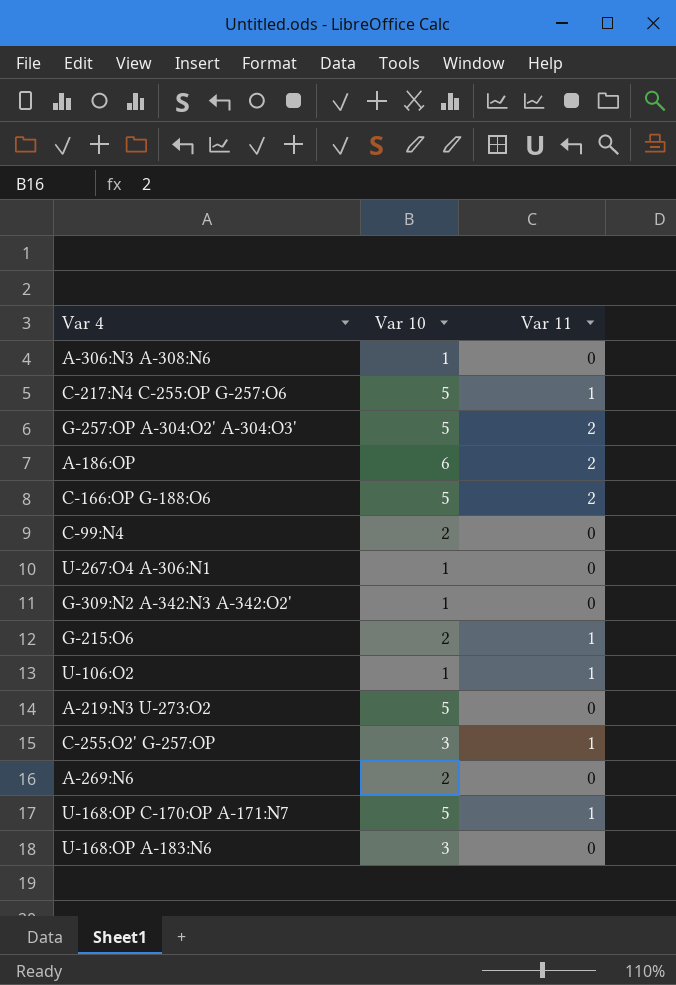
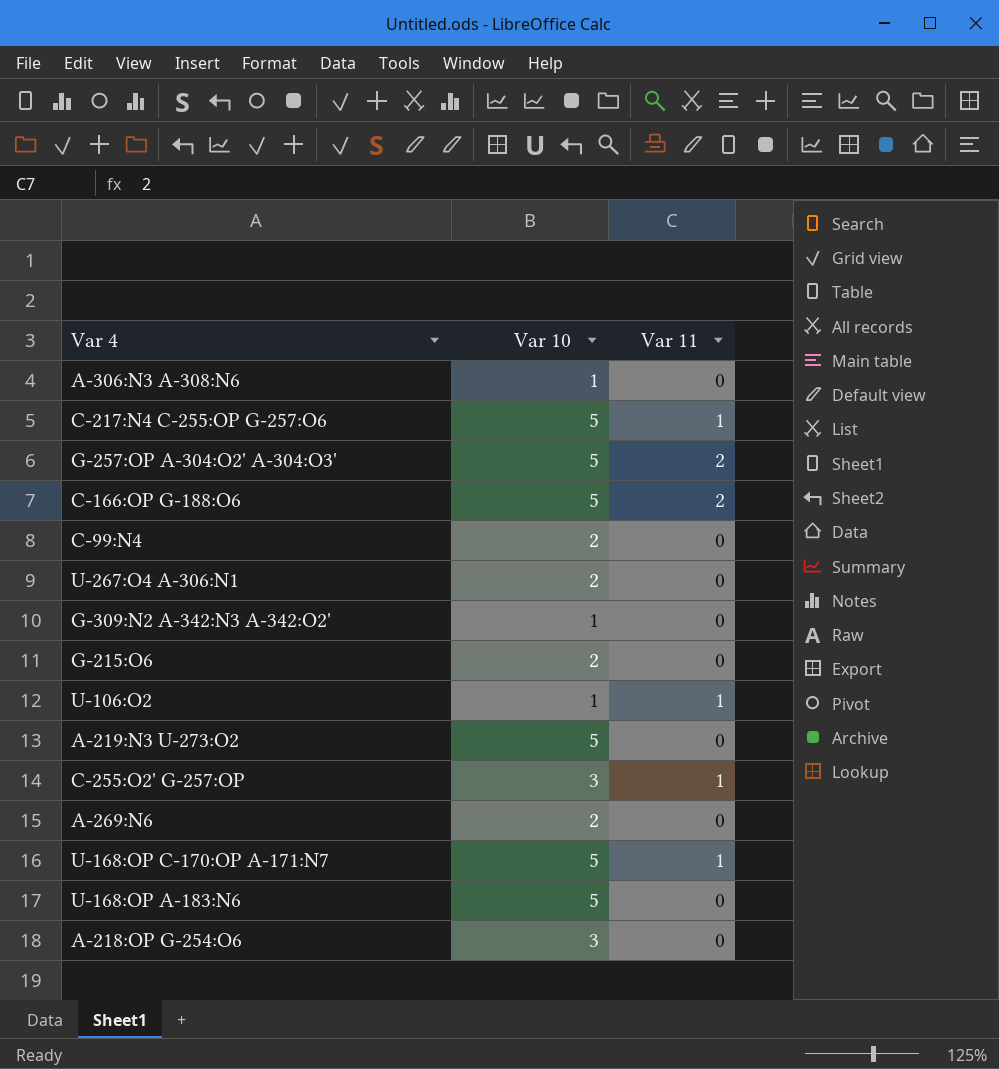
row A-186:OP: 6 | 2 -> none
U-267:O4 A-306:N1 | Var 10: 1 -> 2
G-215:O6 | Var 11: 1 -> 0
U-168:OP A-183:N6 | Var 10: 3 -> 5
row A-218:OP G-254:O6: none -> 3 | 0

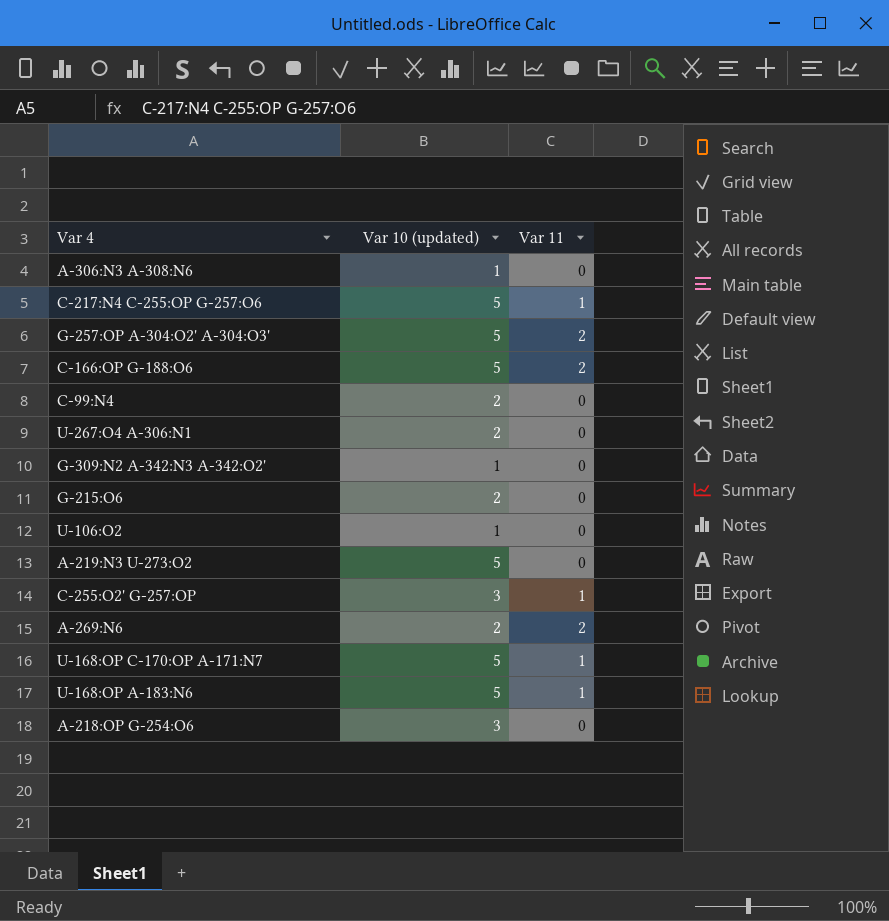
column name: Var 10 -> Var 10 (updated)
U-106:O2 | Var 11: 1 -> 0
A-269:N6 | Var 11: 0 -> 2
U-168:OP A-183:N6 | Var 11: 0 -> 1

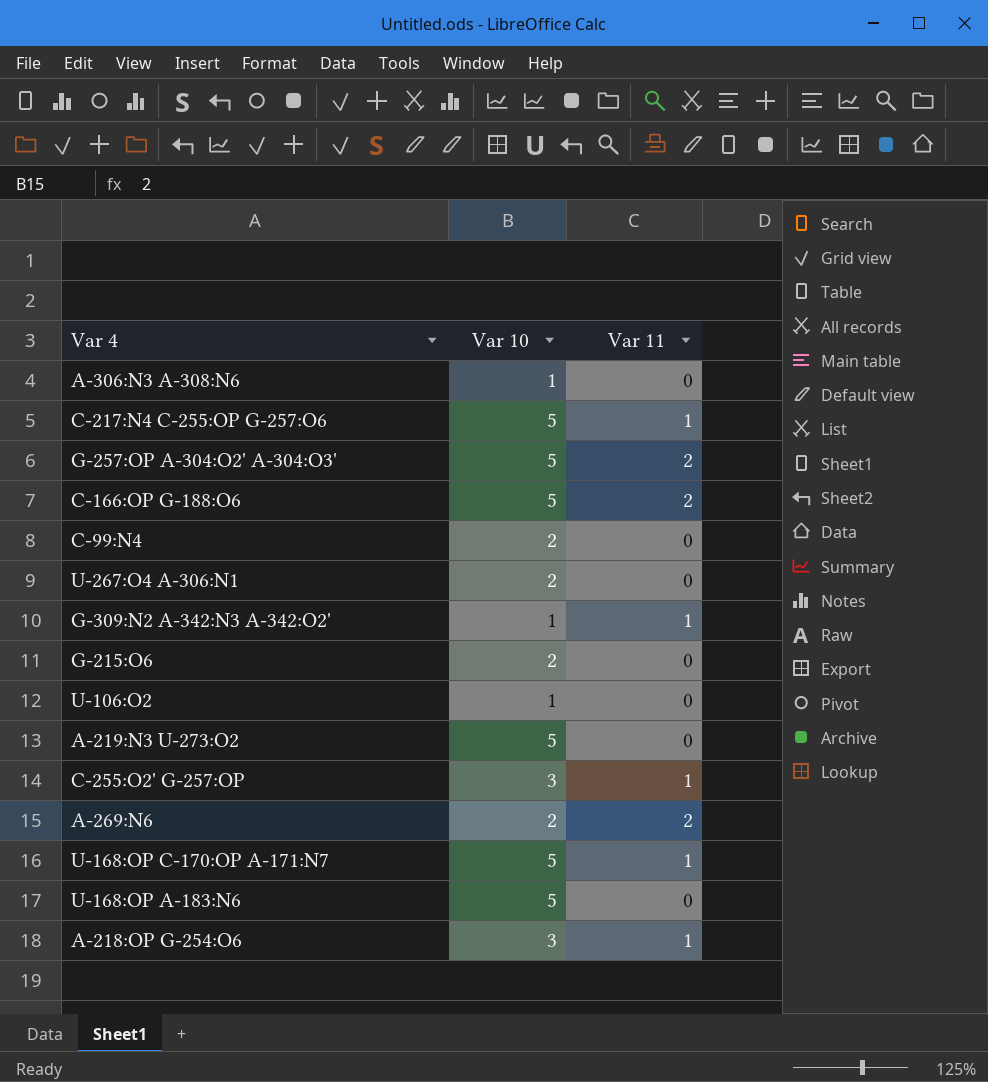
column name: Var 10 (updated) -> Var 10
G-309:N2 A-342:N3 A-342:O2' | Var 11: 0 -> 1
U-168:OP A-183:N6 | Var 11: 1 -> 0
A-218:OP G-254:O6 | Var 11: 0 -> 1

